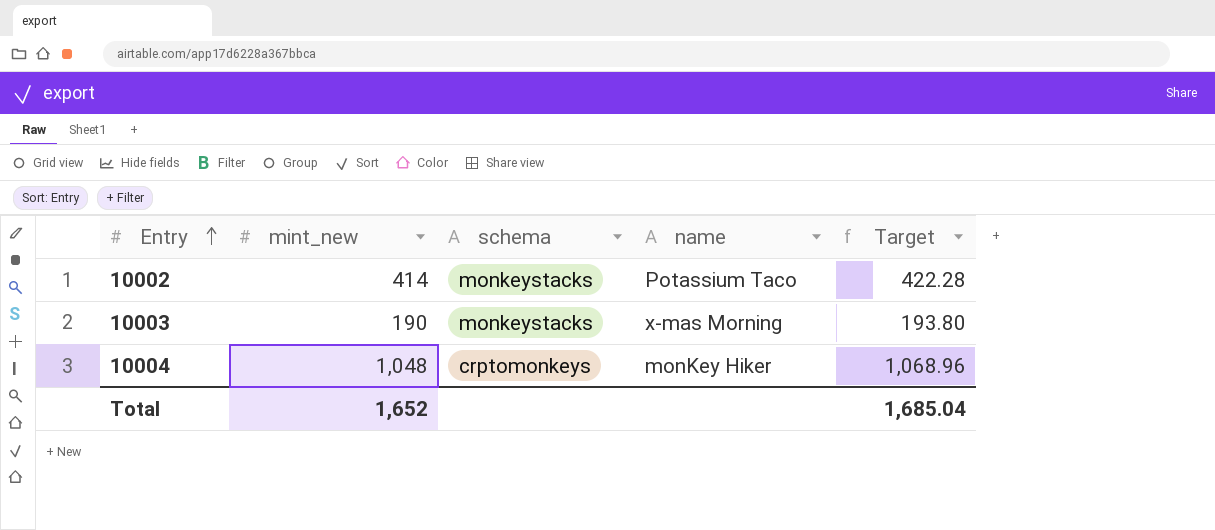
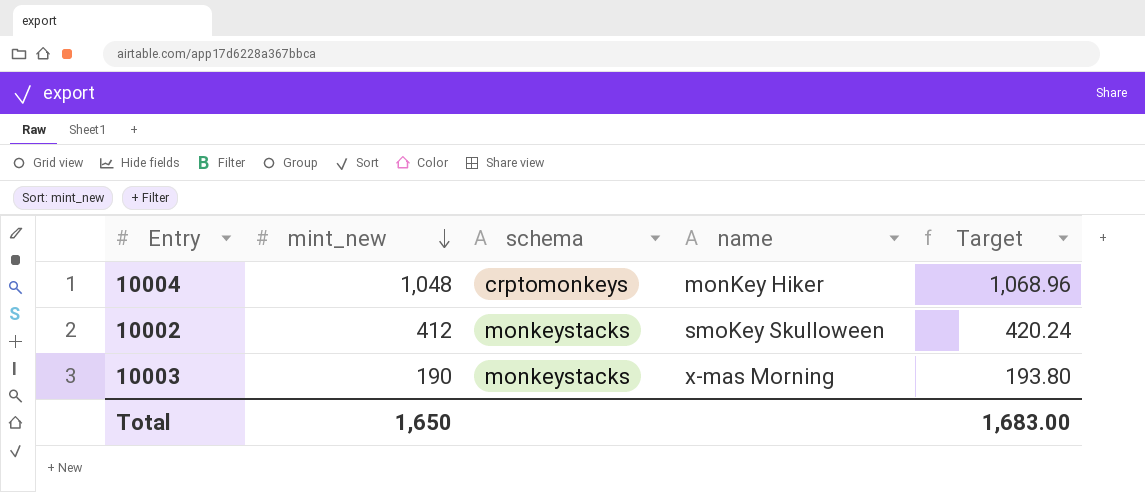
row order: Entry ascending -> mint_new descending
10002 | mint_new: 414 -> 412
10002 | name: Potassium Taco -> smoKey Skulloween
10002 | Target: 422.28 -> 420.24
Total | mint_new: 1,652 -> 1,650
Total | Target: 1,685.04 -> 1,683.00

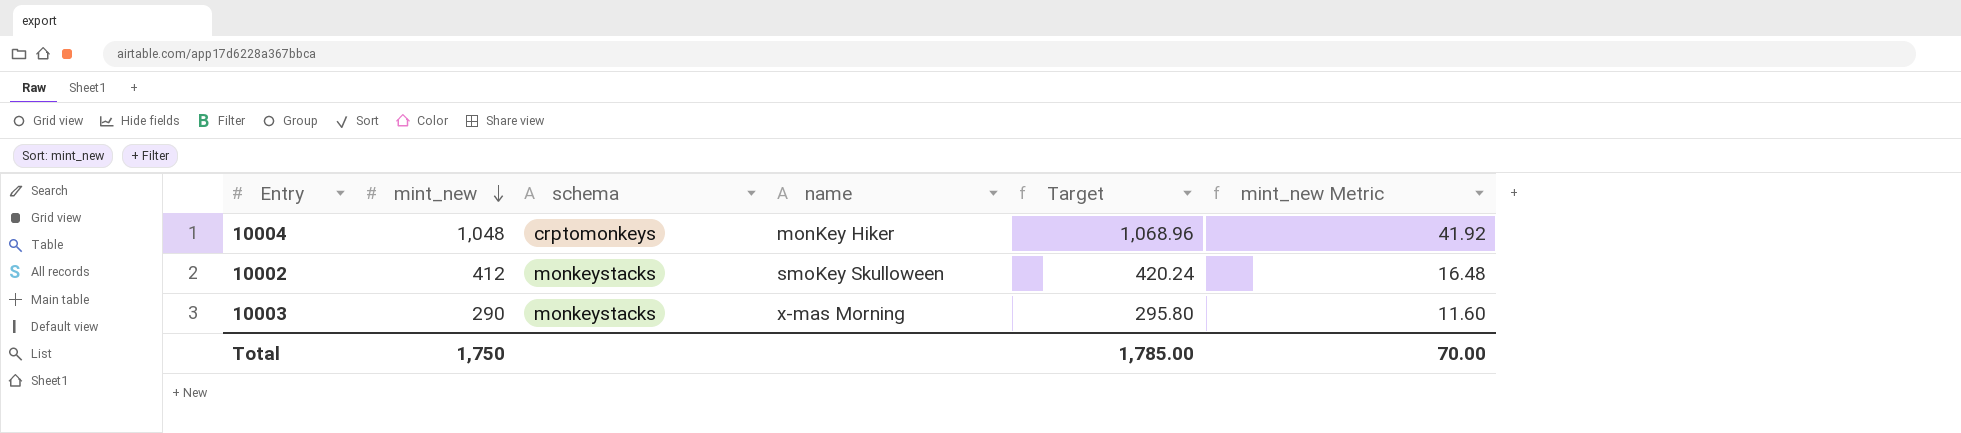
column mint_new Metric | formula: none -> [mint_new] * 0.04
10003 | mint_new: 190 -> 290
10003 | Target: 193.80 -> 295.80
Total | mint_new: 1,650 -> 1,750
Total | Target: 1,683.00 -> 1,785.00

